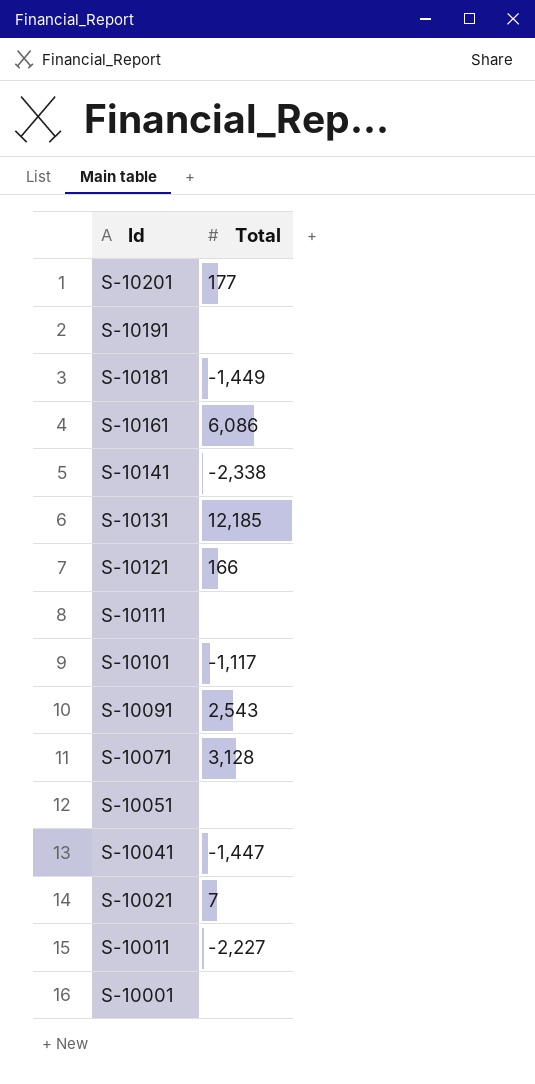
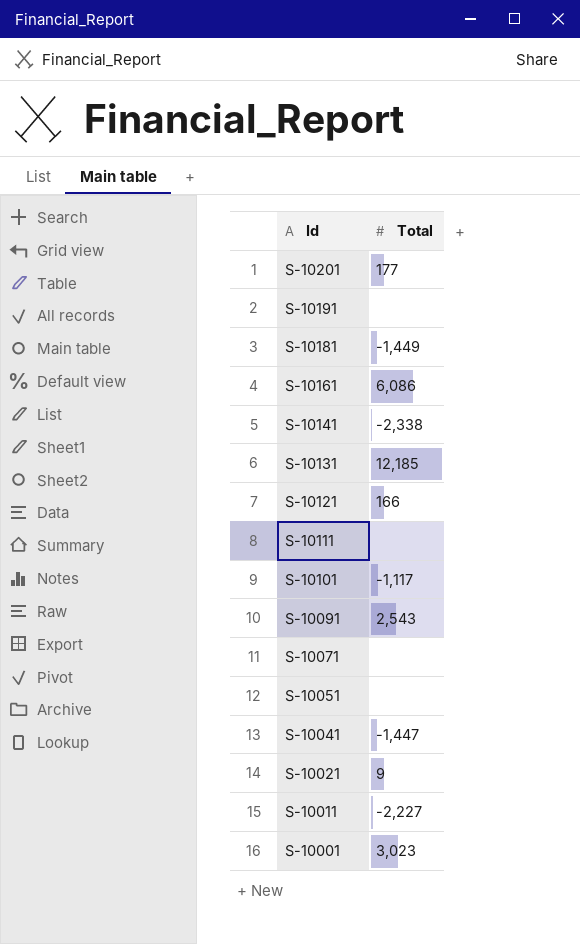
S-10071 | Total: 3,128 -> none
S-10021 | Total: 7 -> 9
S-10001 | Total: none -> 3,023

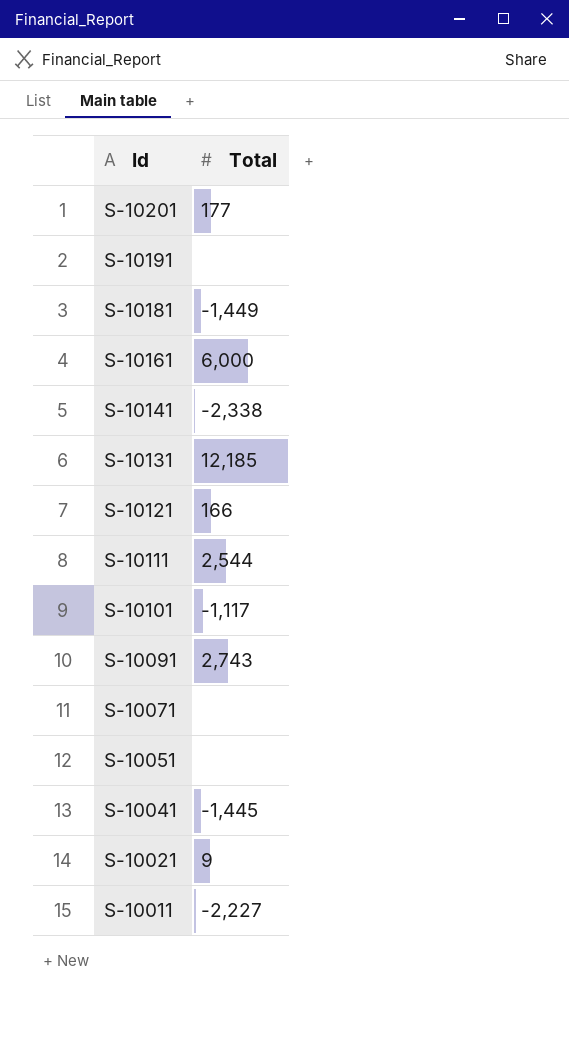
row S-10001: 3,023 -> none
S-10161 | Total: 6,086 -> 6,000
S-10111 | Total: none -> 2,544
S-10091 | Total: 2,543 -> 2,743
S-10041 | Total: -1,447 -> -1,445

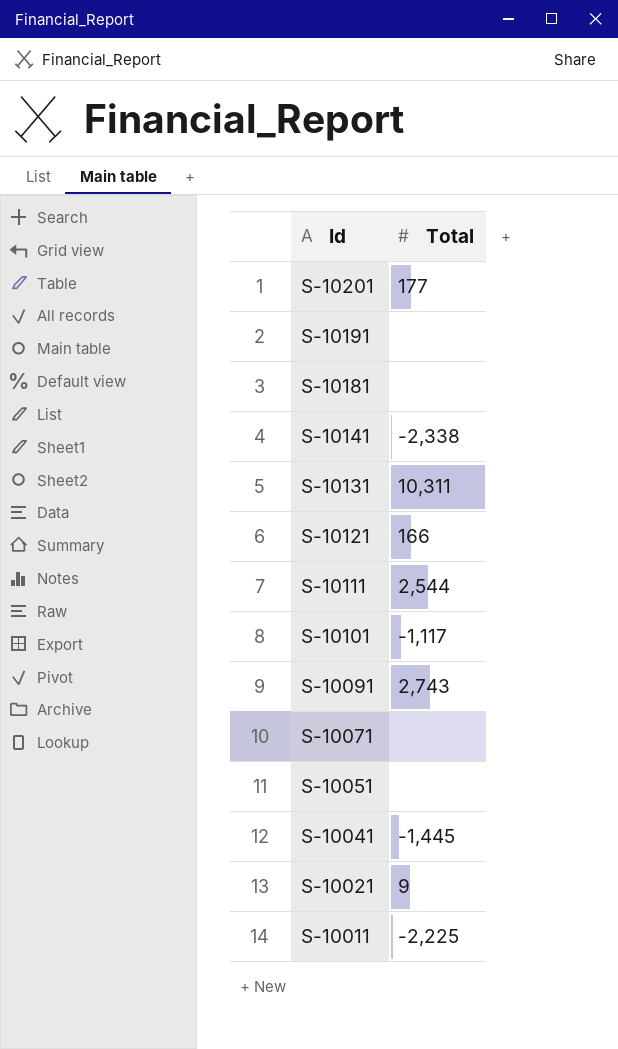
row S-10161: 6,000 -> none
S-10181 | Total: -1,449 -> none
S-10131 | Total: 12,185 -> 10,311
S-10011 | Total: -2,227 -> -2,225

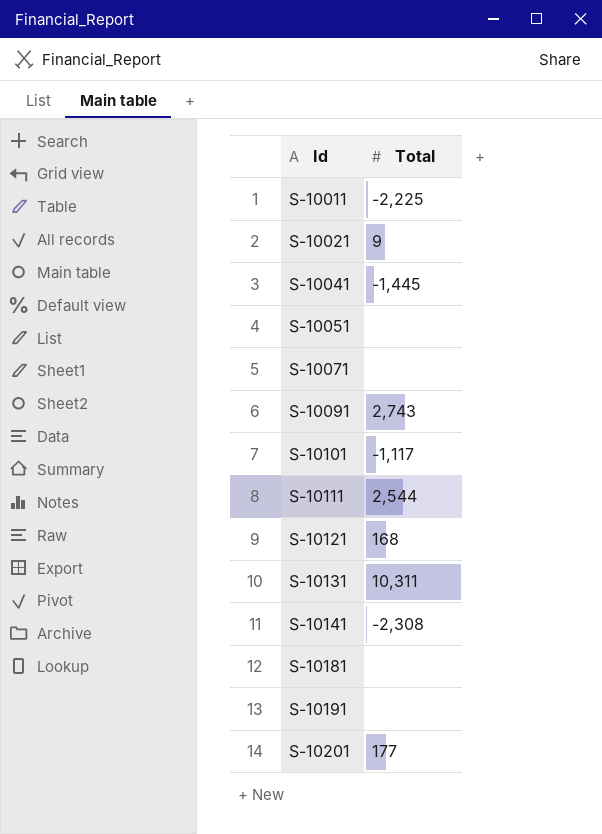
row order: Id descending -> Id ascending
S-10121 | Total: 166 -> 168
S-10141 | Total: -2,338 -> -2,308

